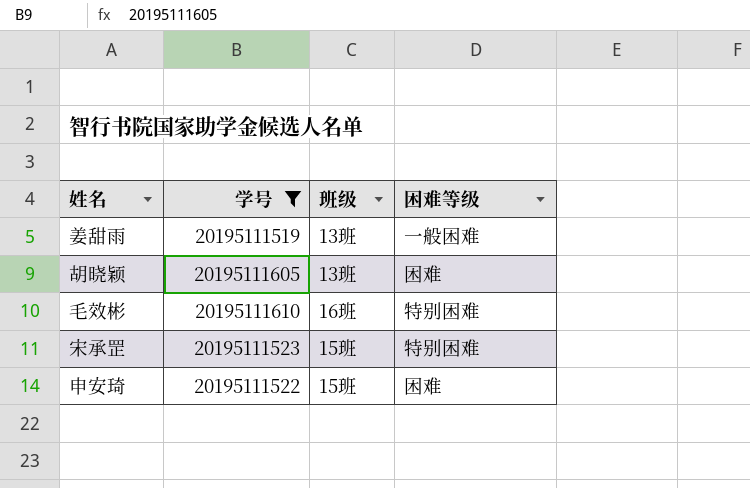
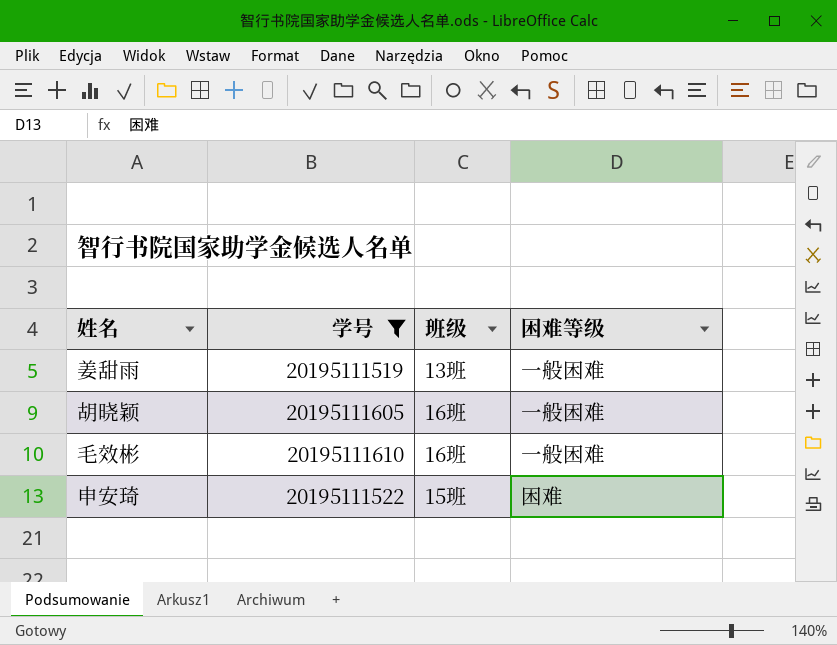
row 宋承罡: 20195111523 | 15班 | 特别困难 -> none
胡晓颖 | 班级: 13班 -> 16班
胡晓颖 | 困难等级: 困难 -> 一般困难
毛效彬 | 困难等级: 特别困难 -> 一般困难

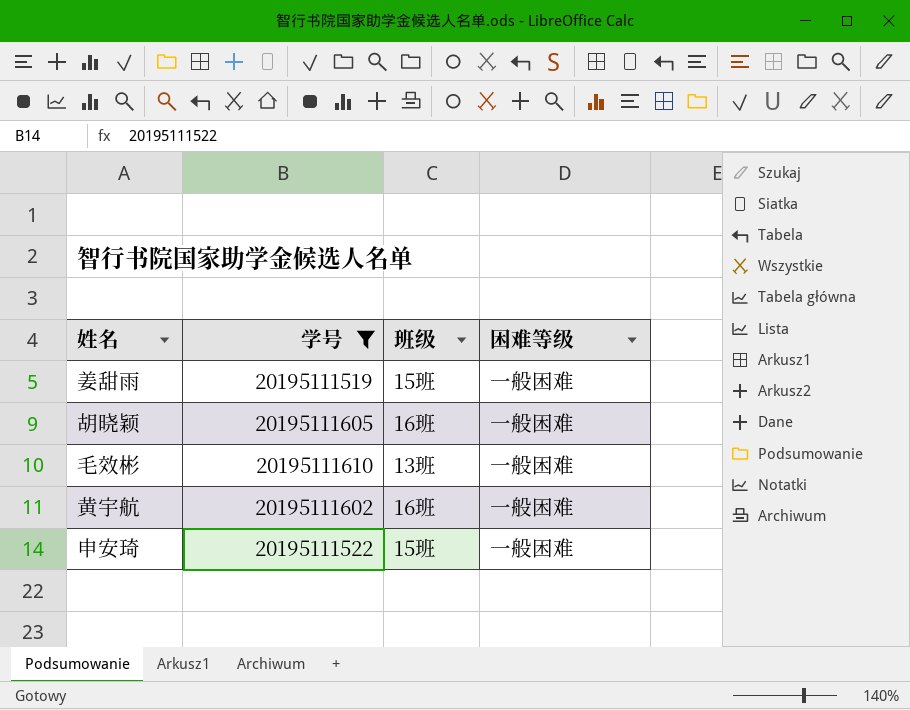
姜甜雨 | 班级: 13班 -> 15班
毛效彬 | 班级: 16班 -> 13班
row 黄宇航: none -> 20195111602 | 16班 | 一般困难
申安琦 | 困难等级: 困难 -> 一般困难

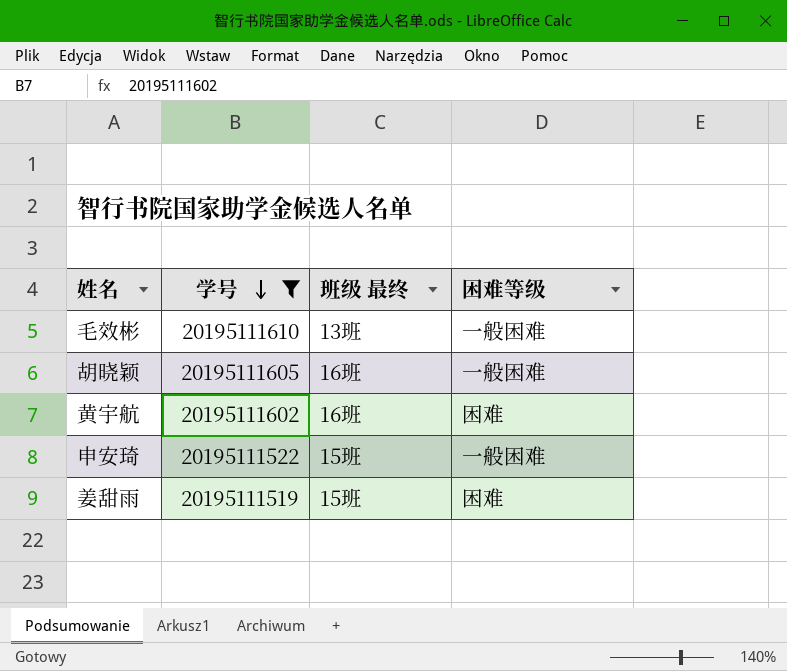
row order: none -> 学号 descending
column name: 班级 -> 班级 最终
黄宇航 | 困难等级: 一般困难 -> 困难
姜甜雨 | 困难等级: 一般困难 -> 困难

